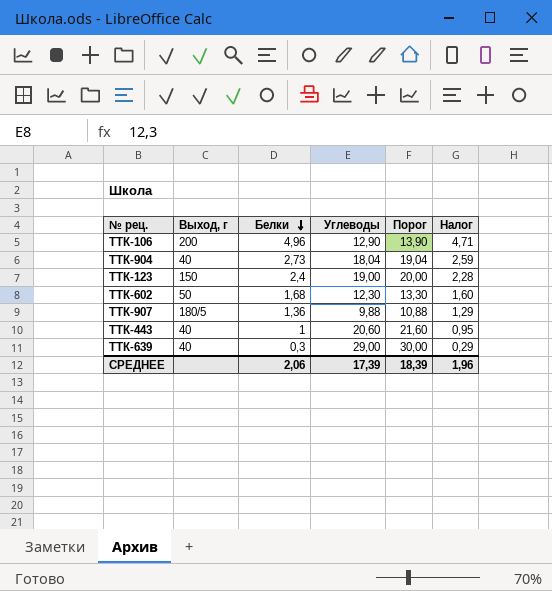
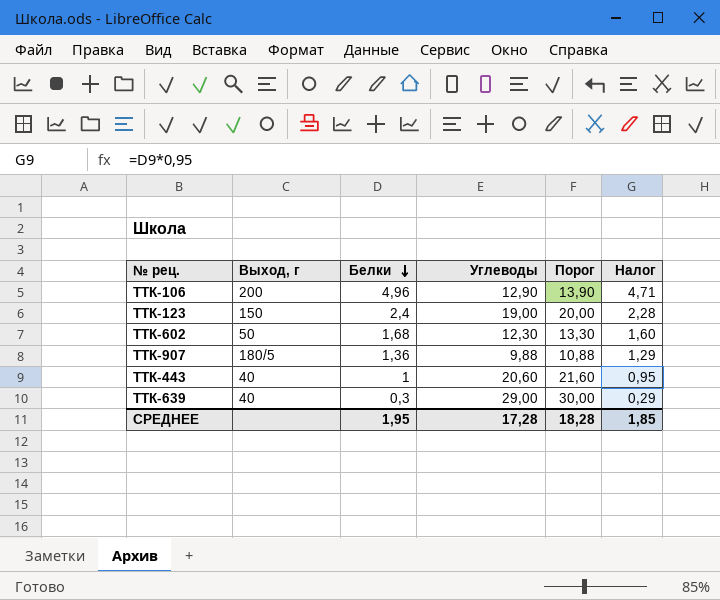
row ТТК-904: 40 | 2,73 | 18,04 | 19,04 | 2,59 -> none
СРЕДНЕЕ | Белки: 2,06 -> 1,95
СРЕДНЕЕ | Углеводы: 17,39 -> 17,28
СРЕДНЕЕ | Порог: 18,39 -> 18,28
СРЕДНЕЕ | Налог: 1,96 -> 1,85

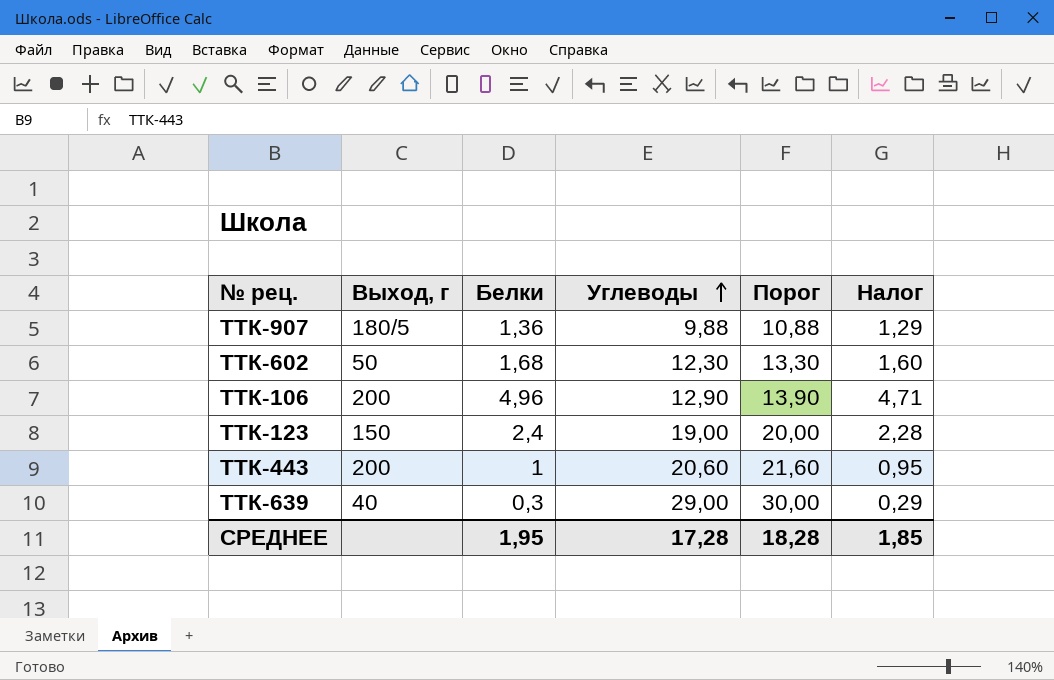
row order: Белки descending -> Углеводы ascending
ТТК-443 | Выход, г: 40 -> 200

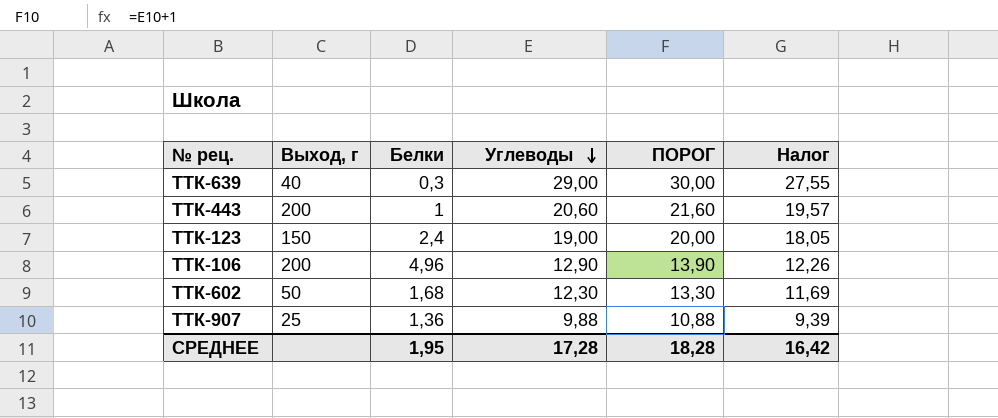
row order: Углеводы ascending -> Углеводы descending
column name: Порог -> ПОРОГ
column Налог | formula: [Белки] * 0,95 -> [Углеводы] * 0,95
ТТК-907 | Выход, г: 180/5 -> 25
СРЕДНЕЕ | Налог: 1,85 -> 16,42

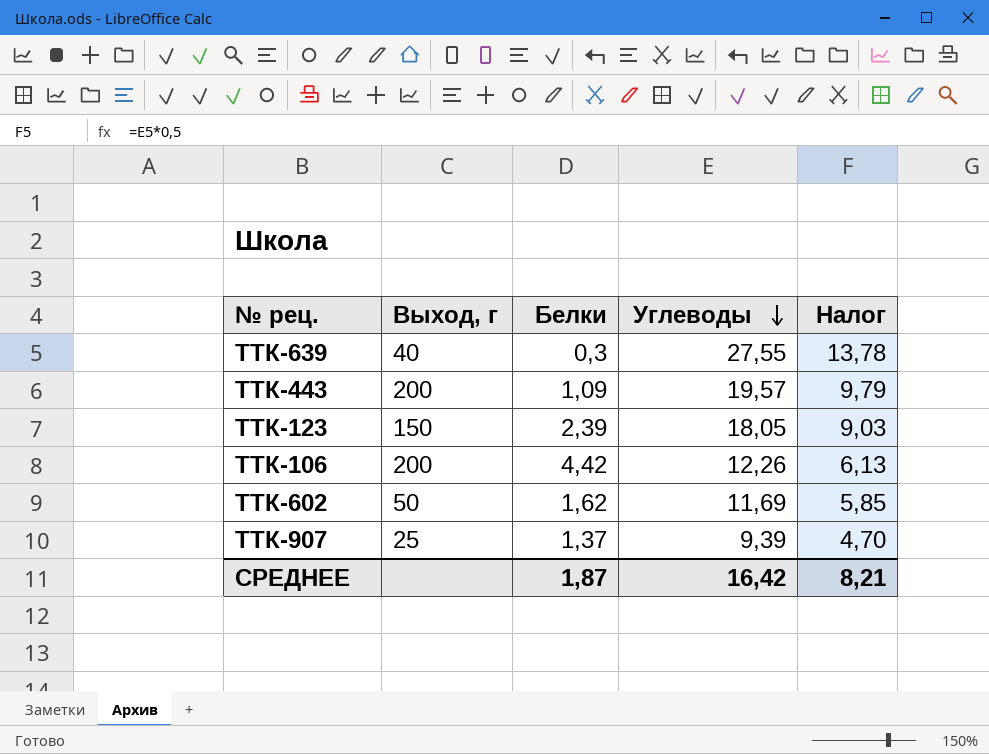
column ПОРОГ | formula: [Углеводы] + 1 -> none
column Налог | formula: [Углеводы] * 0,95 -> [Углеводы] * 0,5
ТТК-639 | Углеводы: 29,00 -> 27,55
ТТК-443 | Белки: 1 -> 1,09
ТТК-443 | Углеводы: 20,60 -> 19,57
ТТК-123 | Белки: 2,4 -> 2,39
ТТК-123 | Углеводы: 19,00 -> 18,05
ТТК-106 | Белки: 4,96 -> 4,42
ТТК-106 | Углеводы: 12,90 -> 12,26
ТТК-602 | Белки: 1,68 -> 1,62
ТТК-602 | Углеводы: 12,30 -> 11,69
ТТК-907 | Белки: 1,36 -> 1,37
ТТК-907 | Углеводы: 9,88 -> 9,39
СРЕДНЕЕ | Белки: 1,95 -> 1,87
СРЕДНЕЕ | Углеводы: 17,28 -> 16,42
СРЕДНЕЕ | Налог: 16,42 -> 8,21

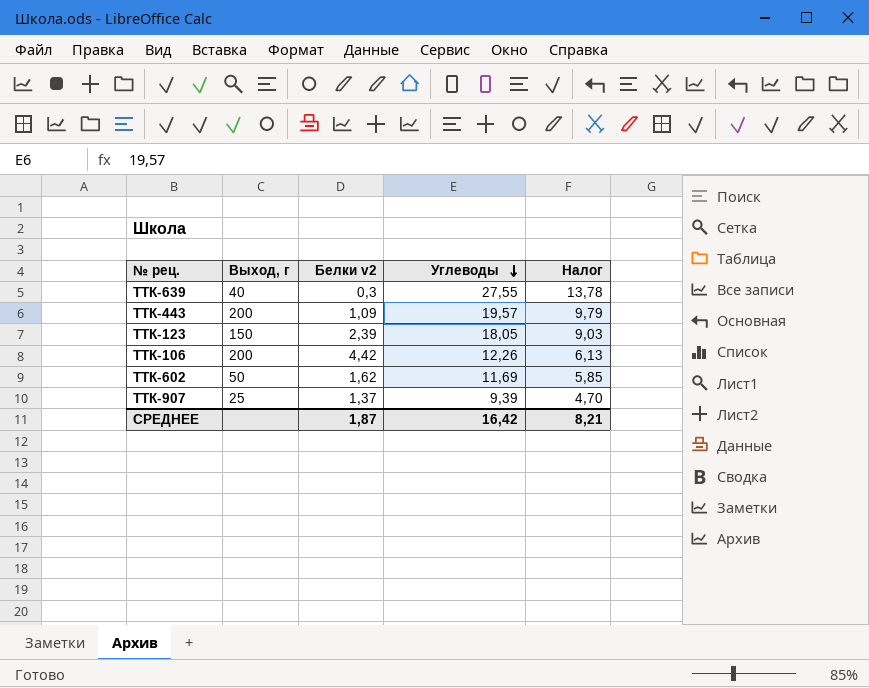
column name: Белки -> Белки v2

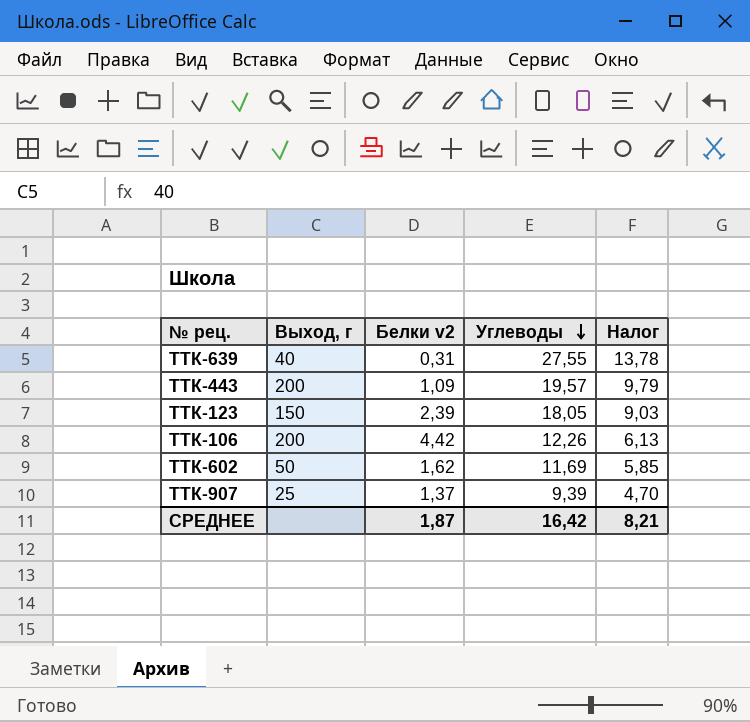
ТТК-639 | Белки v2: 0,3 -> 0,31

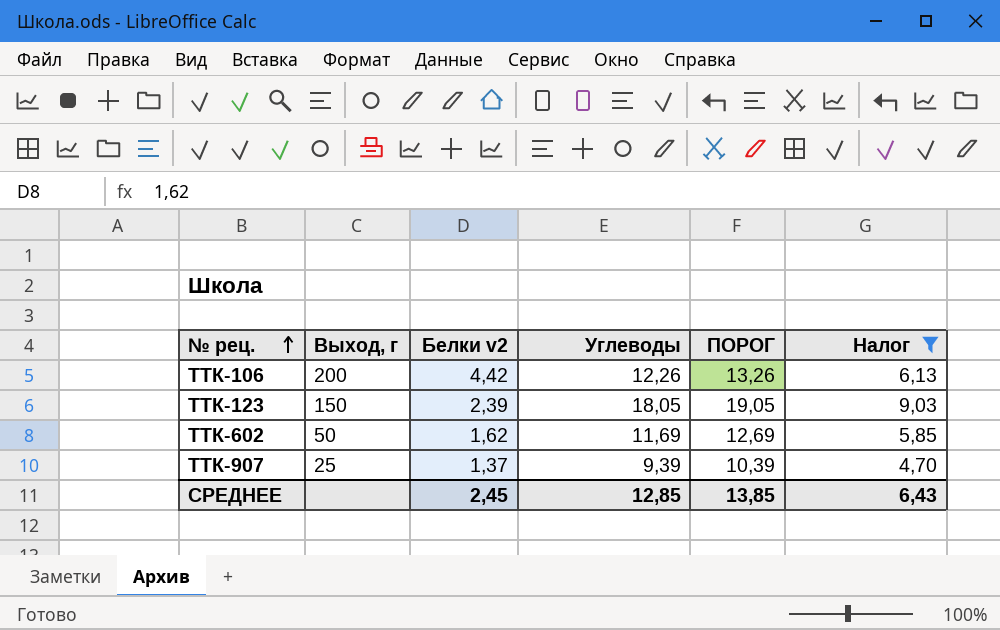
filter: none -> Налог <= 9,03
row order: Углеводы descending -> № рец. ascending
column ПОРОГ | formula: none -> [Углеводы] + 1
СРЕДНЕЕ | Белки v2: 1,87 -> 2,45
СРЕДНЕЕ | Углеводы: 16,42 -> 12,85
СРЕДНЕЕ | Налог: 8,21 -> 6,43

